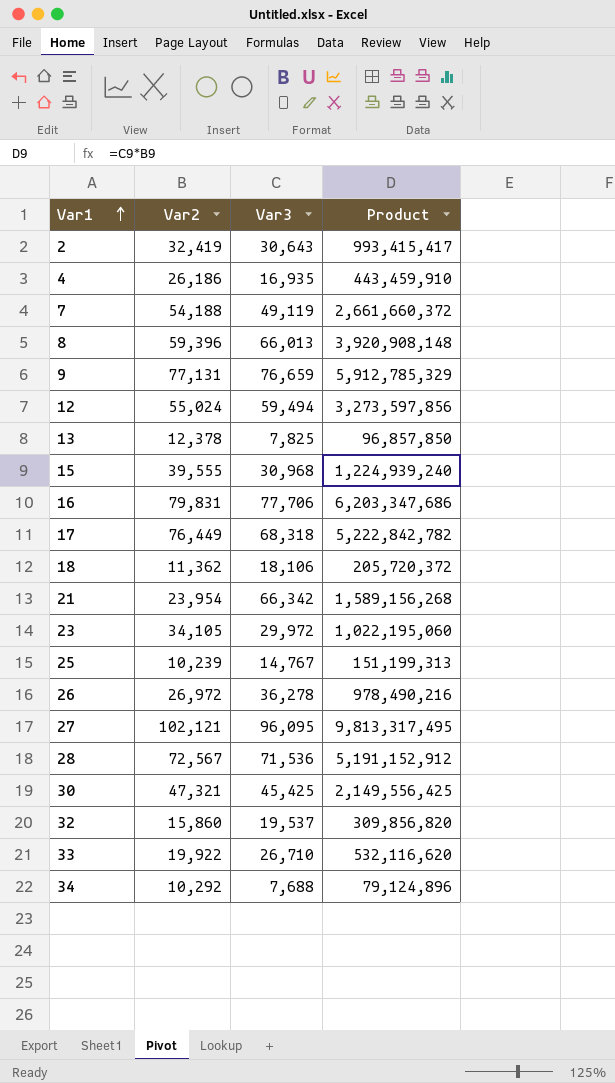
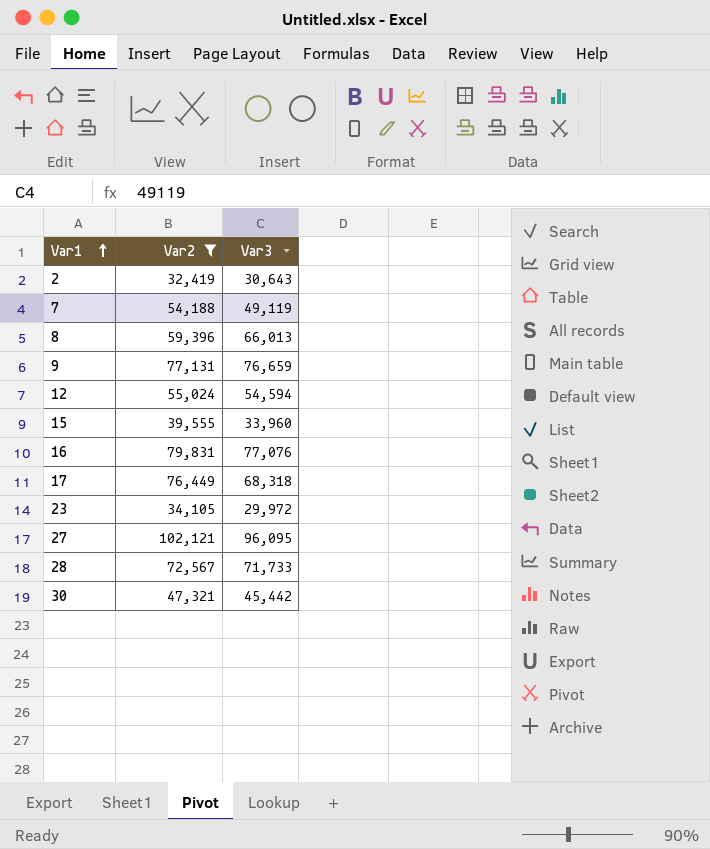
filter: none -> Var2 >= 32,419
column Product | formula: [Var2] * [Var3] -> none
12 | Var3: 59,494 -> 54,594
15 | Var3: 30,968 -> 33,960
16 | Var3: 77,706 -> 77,076
28 | Var3: 71,536 -> 71,733
30 | Var3: 45,425 -> 45,442

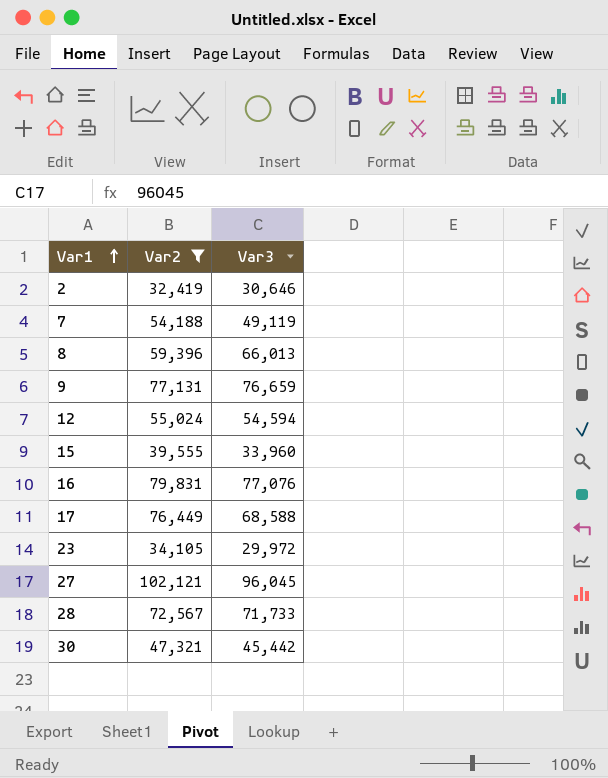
2 | Var3: 30,643 -> 30,646
17 | Var3: 68,318 -> 68,588
27 | Var3: 96,095 -> 96,045

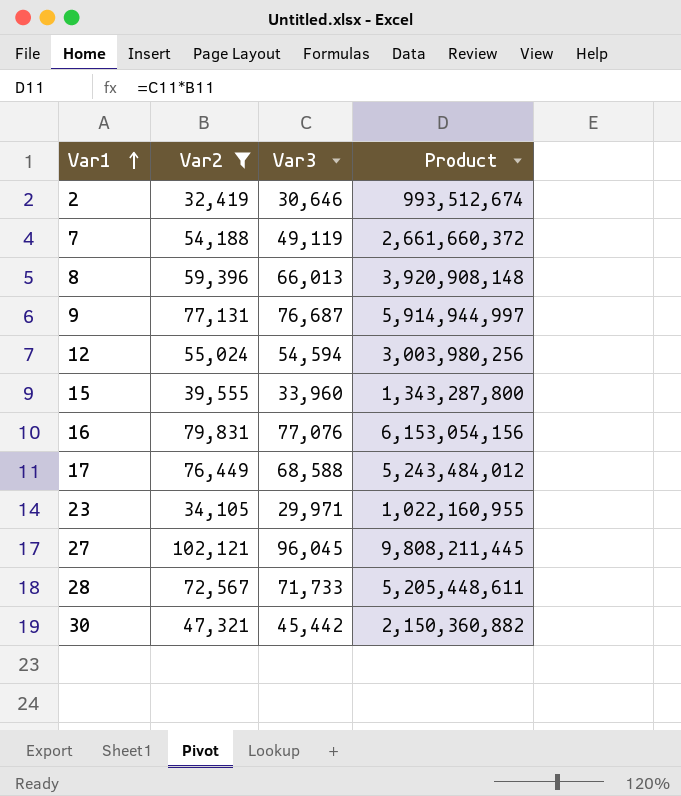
column Product | formula: none -> [Var2] * [Var3]
9 | Var3: 76,659 -> 76,687
23 | Var3: 29,972 -> 29,971

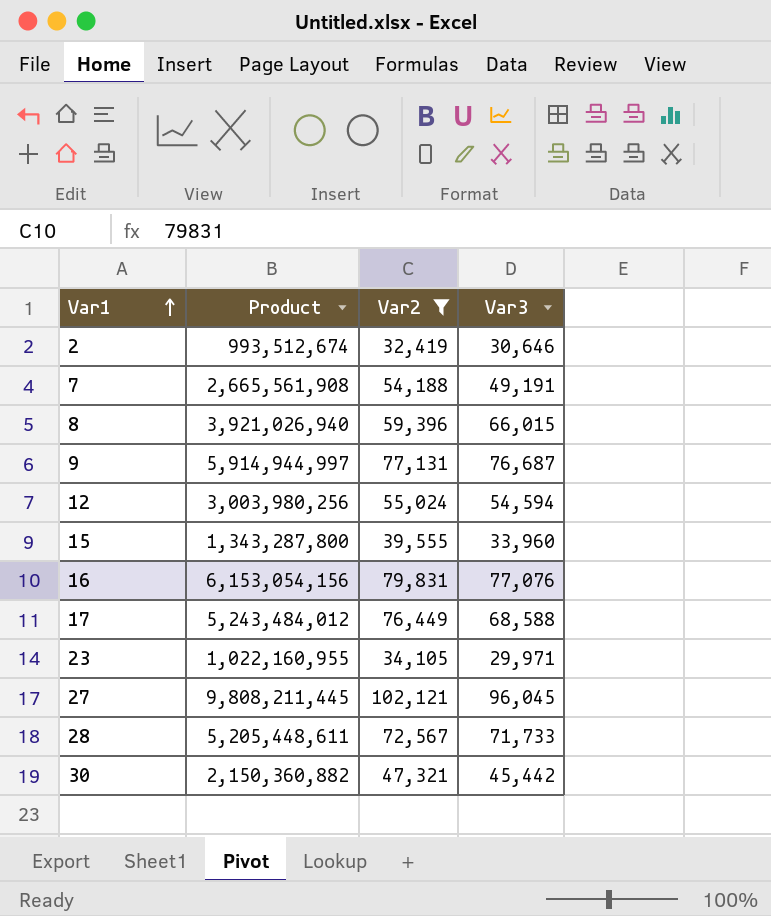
column Product | position: 4 -> 2
7 | Product: 2,661,660,372 -> 2,665,561,908
7 | Var3: 49,119 -> 49,191
8 | Product: 3,920,908,148 -> 3,921,026,940
8 | Var3: 66,013 -> 66,015

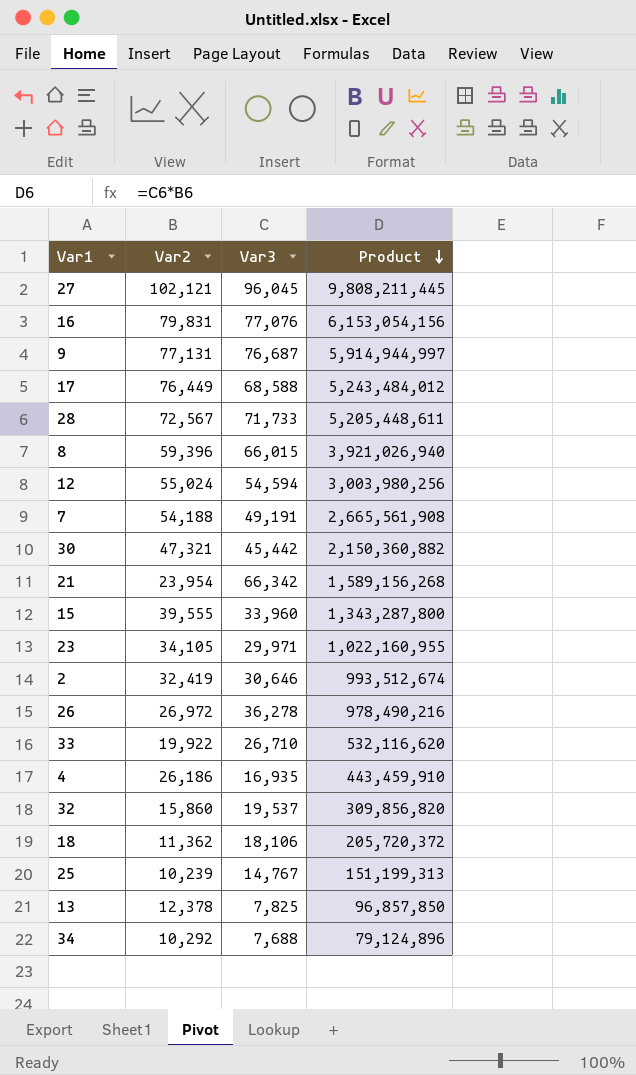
filter: Var2 >= 32,419 -> none
row order: Var1 ascending -> Product descending
column Product | position: 2 -> 4

